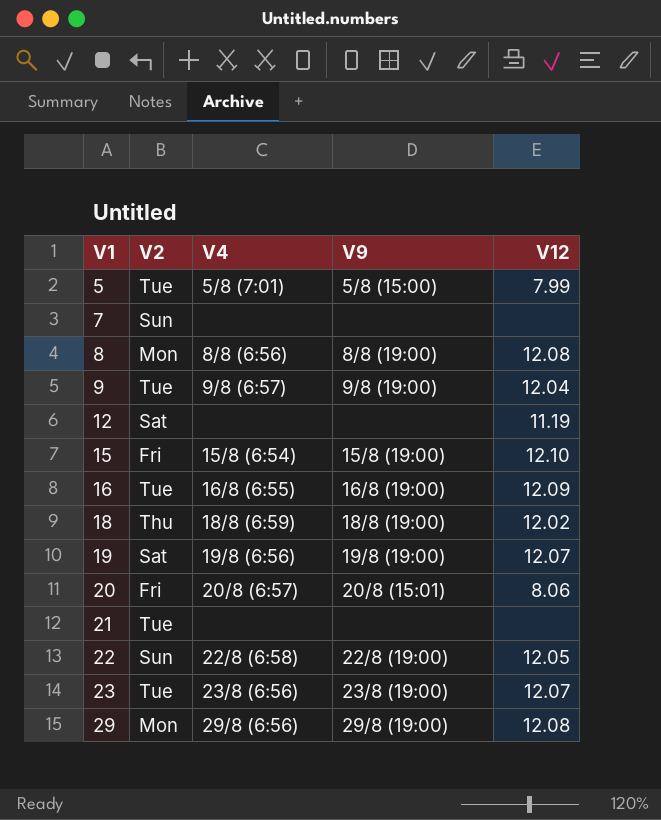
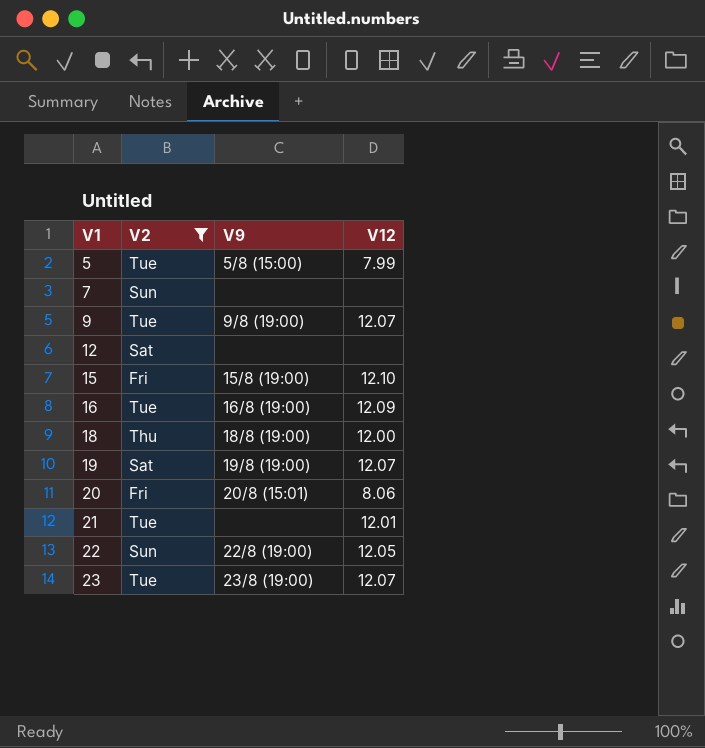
filter: none -> V2 != Mon
column V4 | position: 3 -> none
9 | V12: 12.04 -> 12.07
12 | V12: 11.19 -> none
18 | V12: 12.02 -> 12.00
21 | V12: none -> 12.01

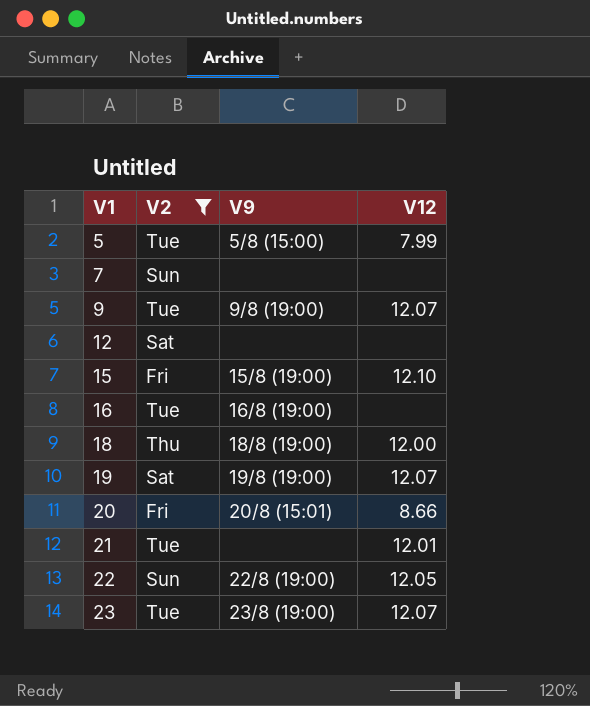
16 | V12: 12.09 -> none
20 | V12: 8.06 -> 8.66

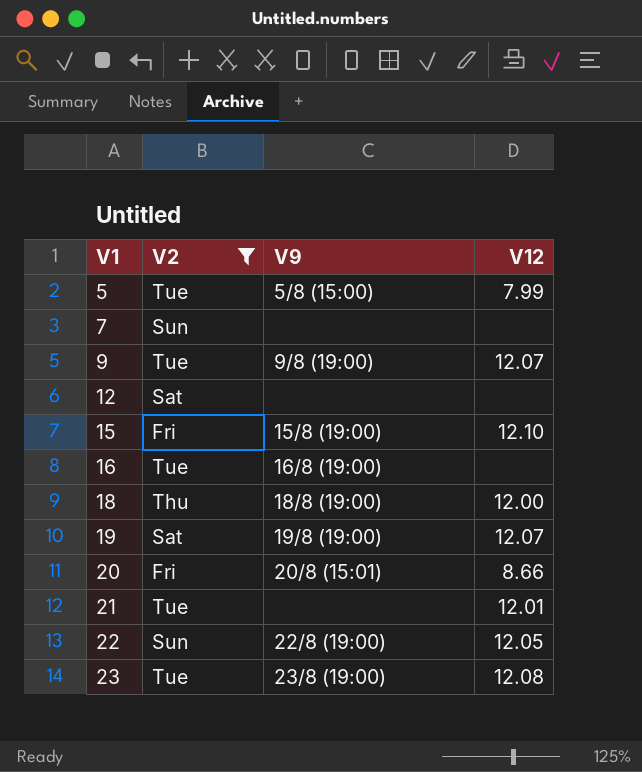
23 | V12: 12.07 -> 12.08

